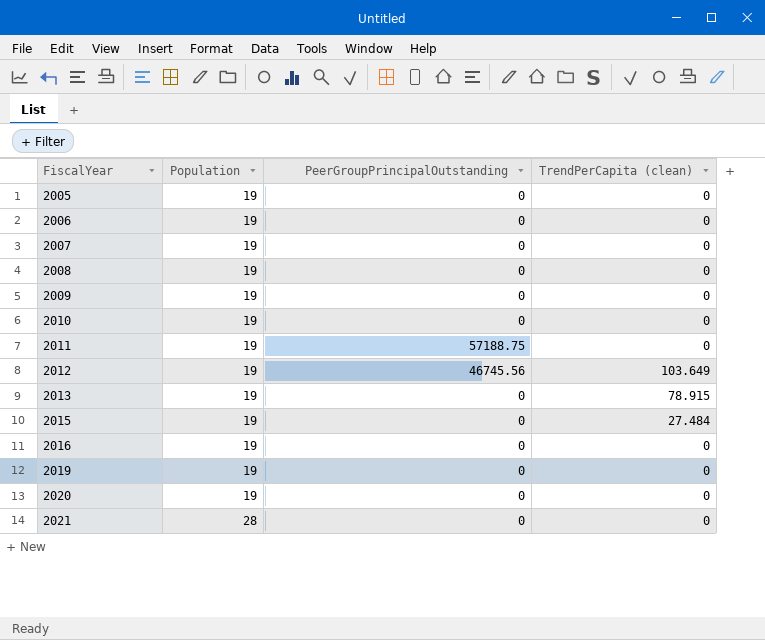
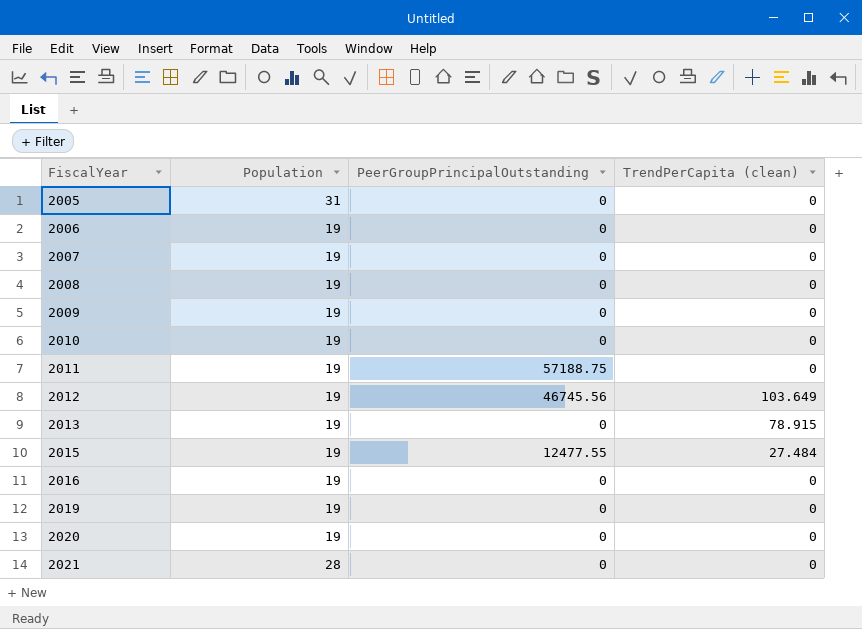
2005 | Population: 19 -> 31
2015 | PeerGroupPrincipalOutstanding: 0 -> 12477.55

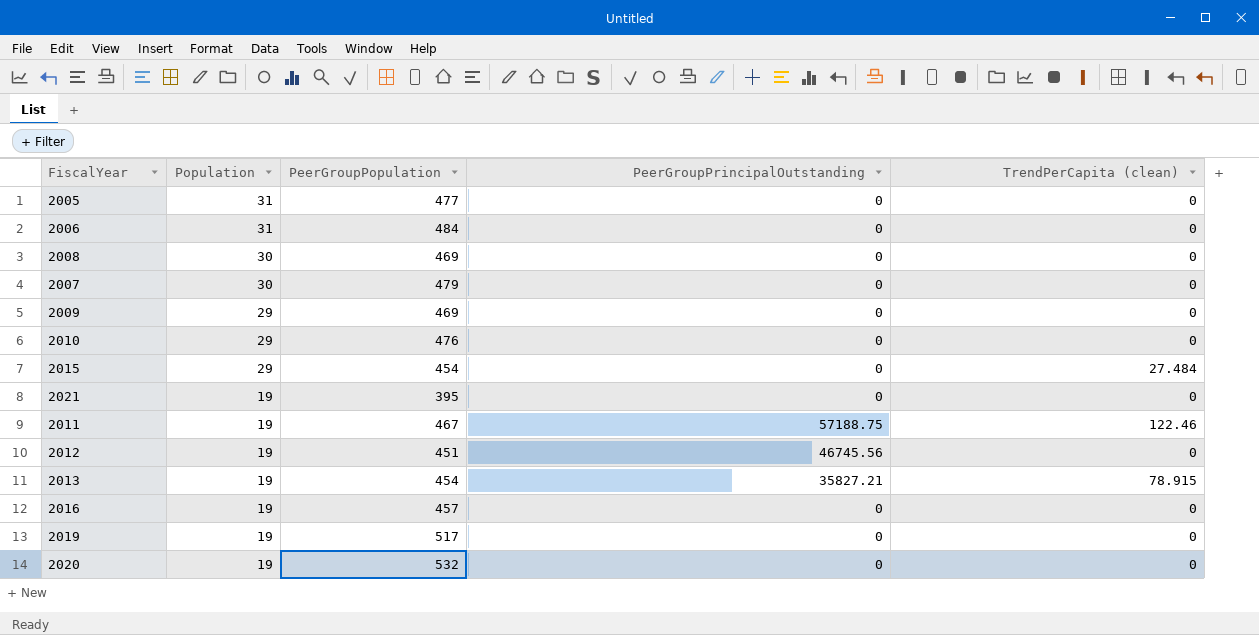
row order: FiscalYear ascending -> Population descending
column PeerGroupPopulation | position: none -> 3
2006 | Population: 19 -> 31
2008 | Population: 19 -> 30
2007 | Population: 19 -> 30
2009 | Population: 19 -> 29
2010 | Population: 19 -> 29
2015 | Population: 19 -> 29
2015 | PeerGroupPrincipalOutstanding: 12477.55 -> 0
2021 | Population: 28 -> 19
2011 | TrendPerCapita (clean): 0 -> 122.46
2012 | TrendPerCapita (clean): 103.649 -> 0
2013 | PeerGroupPrincipalOutstanding: 0 -> 35827.21

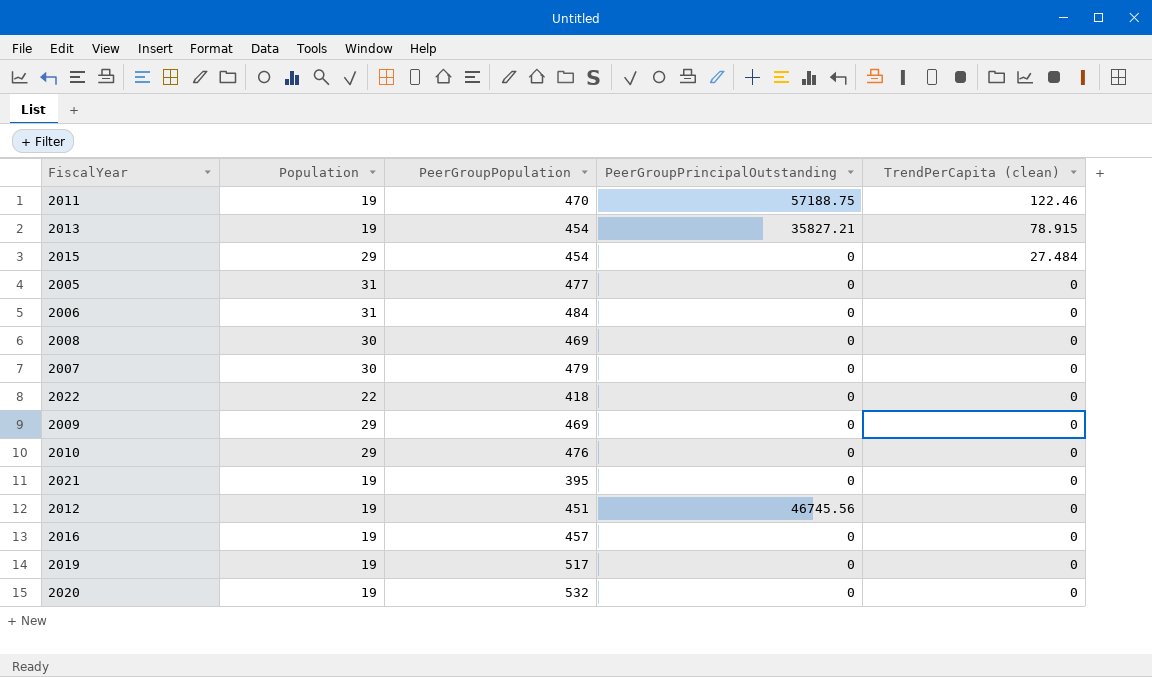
row order: Population descending -> TrendPerCapita (clean) descending
2011 | PeerGroupPopulation: 467 -> 470
row 2022: none -> 22 | 418 | 0 | 0

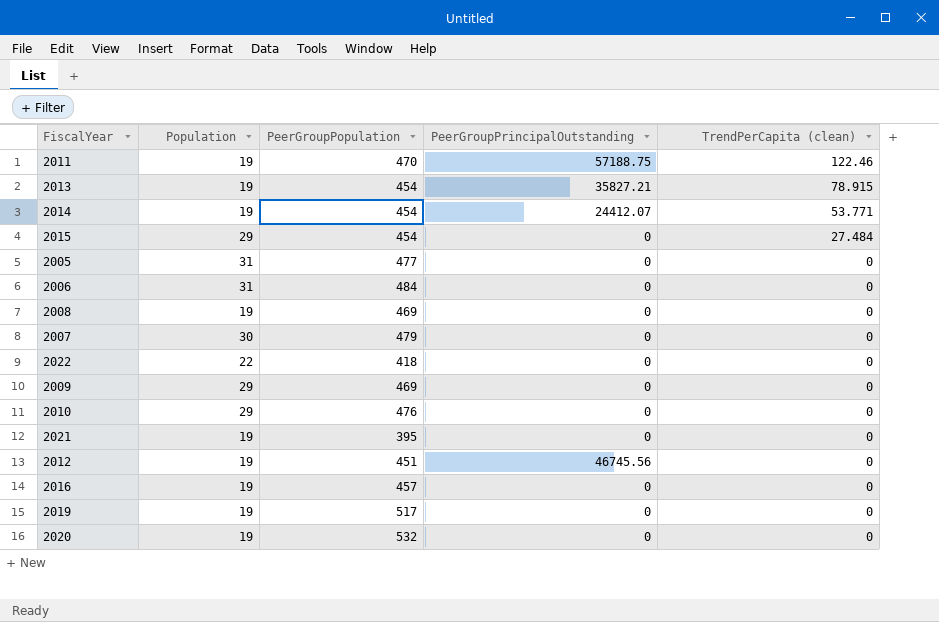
row 2014: none -> 19 | 454 | 24412.07 | 53.771
2008 | Population: 30 -> 19

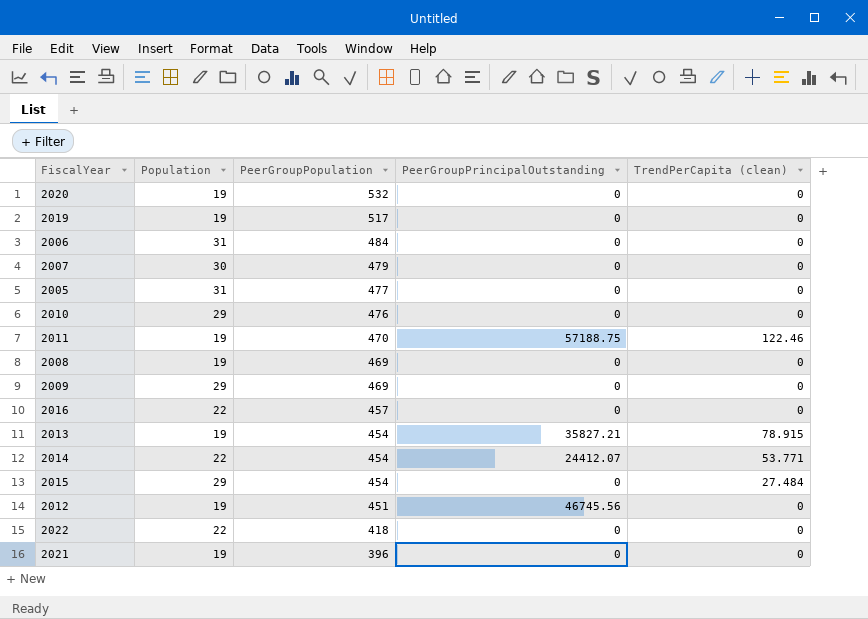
row order: TrendPerCapita (clean) descending -> PeerGroupPopulation descending
2016 | Population: 19 -> 22
2014 | Population: 19 -> 22
2021 | PeerGroupPopulation: 395 -> 396

